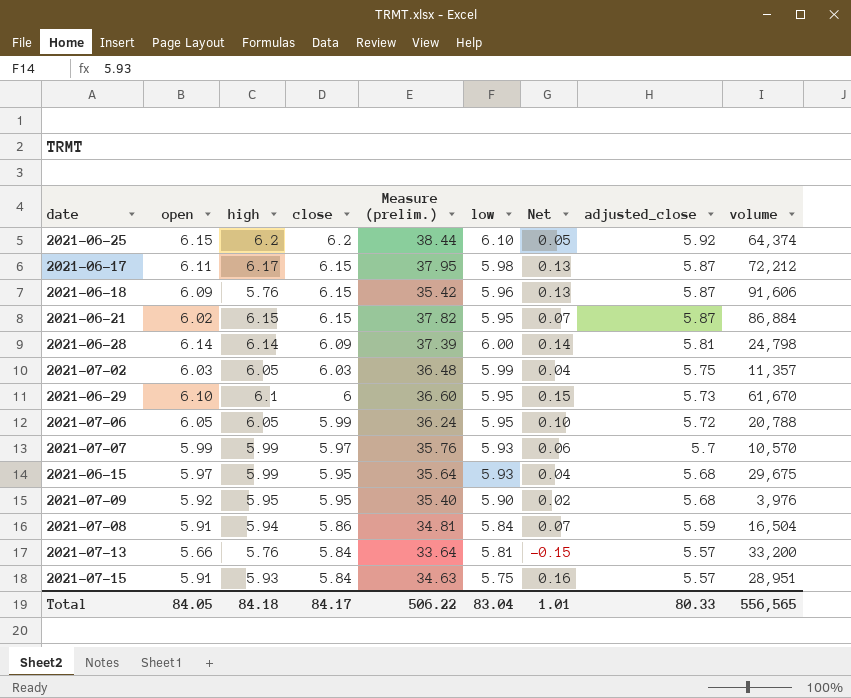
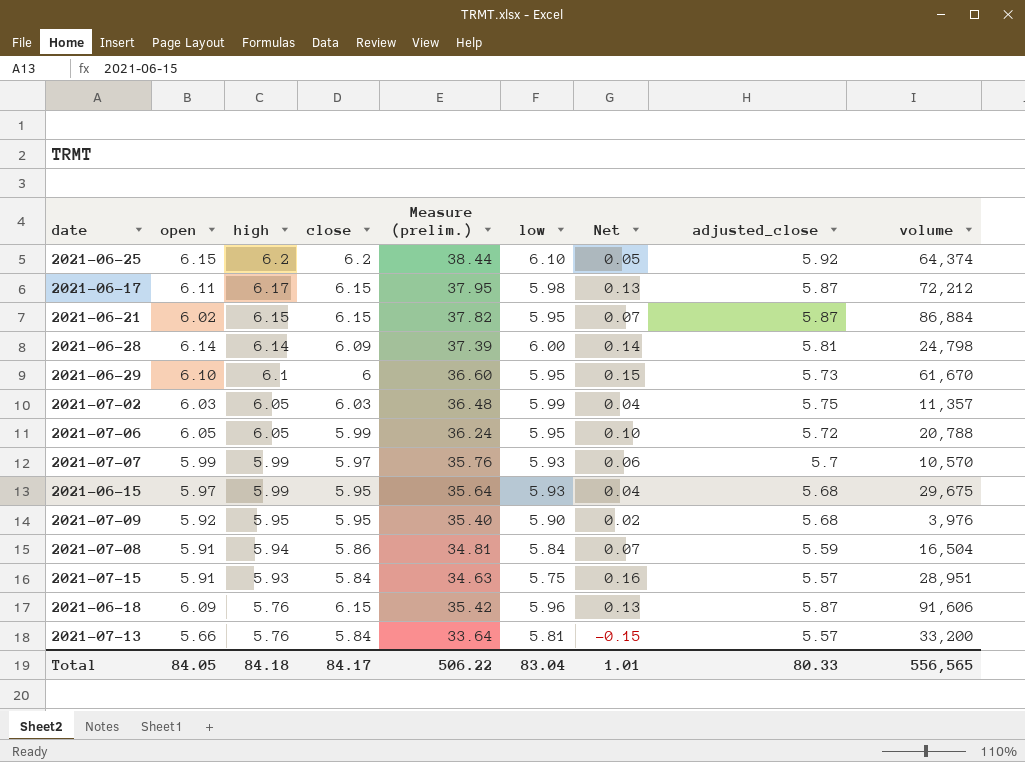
row order: close descending -> high descending

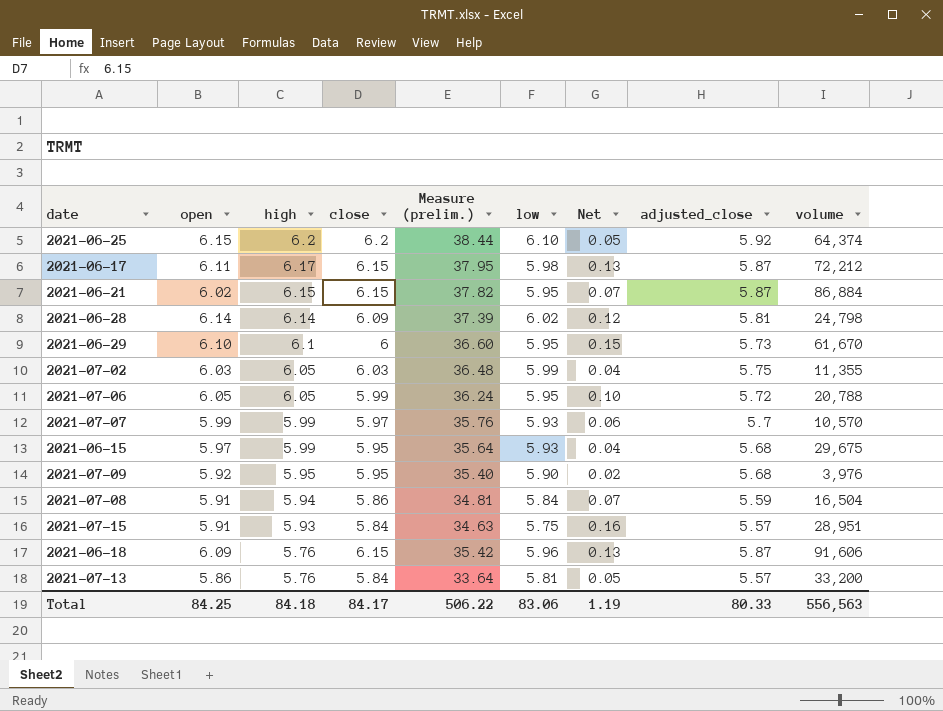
2021-06-28 | low: 6.00 -> 6.02
2021-06-28 | Net: 0.14 -> 0.12
2021-07-02 | volume: 11,357 -> 11,355
2021-07-13 | open: 5.66 -> 5.86
2021-07-13 | Net: -0.15 -> 0.05
Total | open: 84.05 -> 84.25
Total | low: 83.04 -> 83.06
Total | Net: 1.01 -> 1.19
Total | volume: 556,565 -> 556,563

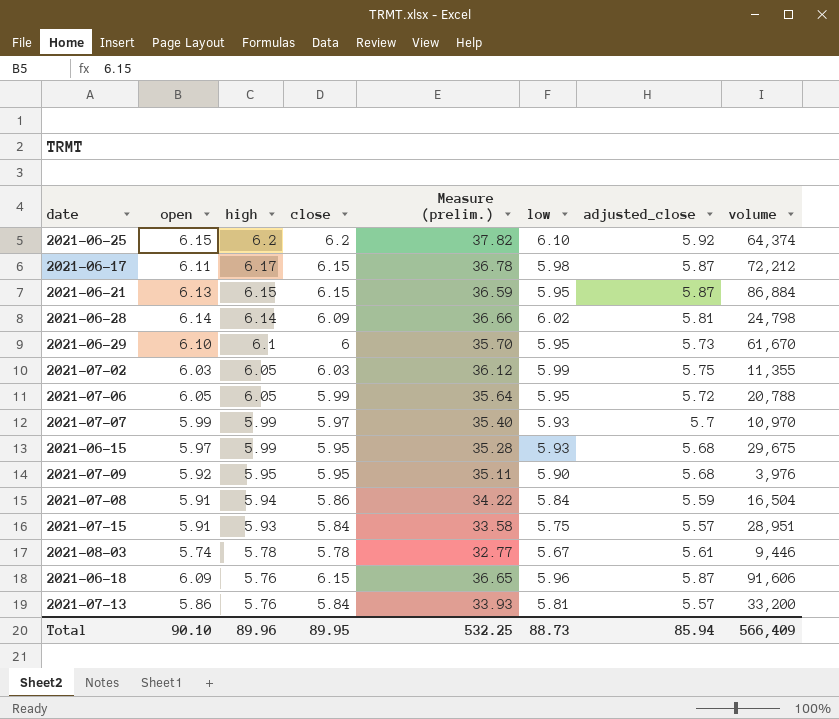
column Net | formula: [open] - [low] -> none
column Measure (prelim.) | formula: [high] * [close] -> [close] * [low]
2021-06-21 | open: 6.02 -> 6.13
2021-07-07 | volume: 10,570 -> 10,970
row 2021-08-03: none -> 5.74 | 5.78 | 5.78 | 32.77 | 5.67 | 5.61 | 9,446
Total | open: 84.25 -> 90.10
Total | high: 84.18 -> 89.96
Total | close: 84.17 -> 89.95
Total | Measure (prelim.): 506.22 -> 532.25
Total | low: 83.06 -> 88.73
Total | adjusted_close: 80.33 -> 85.94
Total | volume: 556,563 -> 566,409

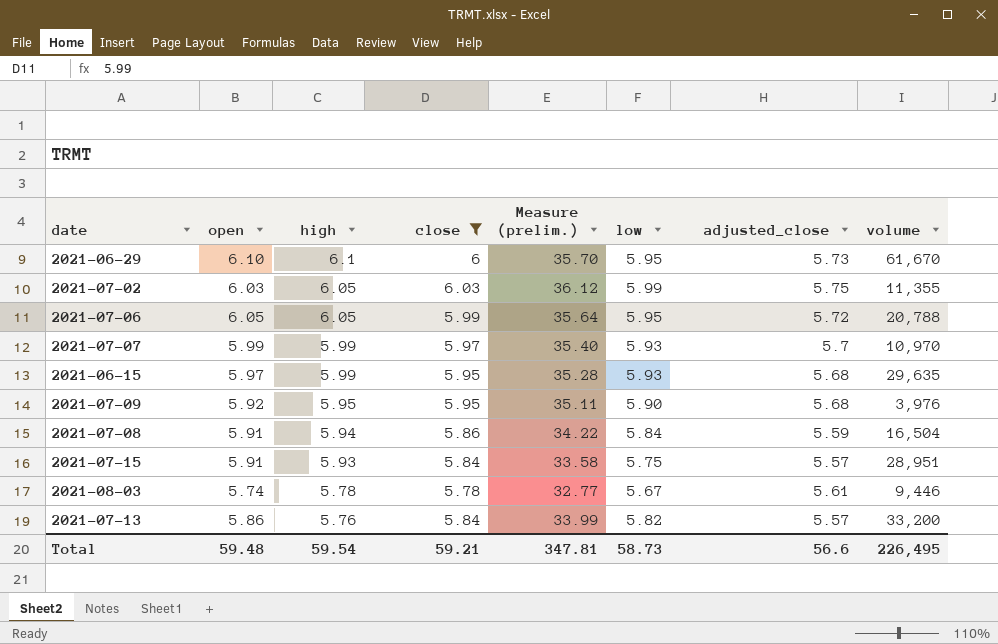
filter: none -> close <= 6.03
2021-06-15 | volume: 29,675 -> 29,635
2021-07-13 | Measure (prelim.): 33.93 -> 33.99
2021-07-13 | low: 5.81 -> 5.82
Total | open: 90.10 -> 59.48
Total | high: 89.96 -> 59.54
Total | close: 89.95 -> 59.21
Total | Measure (prelim.): 532.25 -> 347.81
Total | low: 88.73 -> 58.73
Total | adjusted_close: 85.94 -> 56.6
Total | volume: 566,409 -> 226,495

